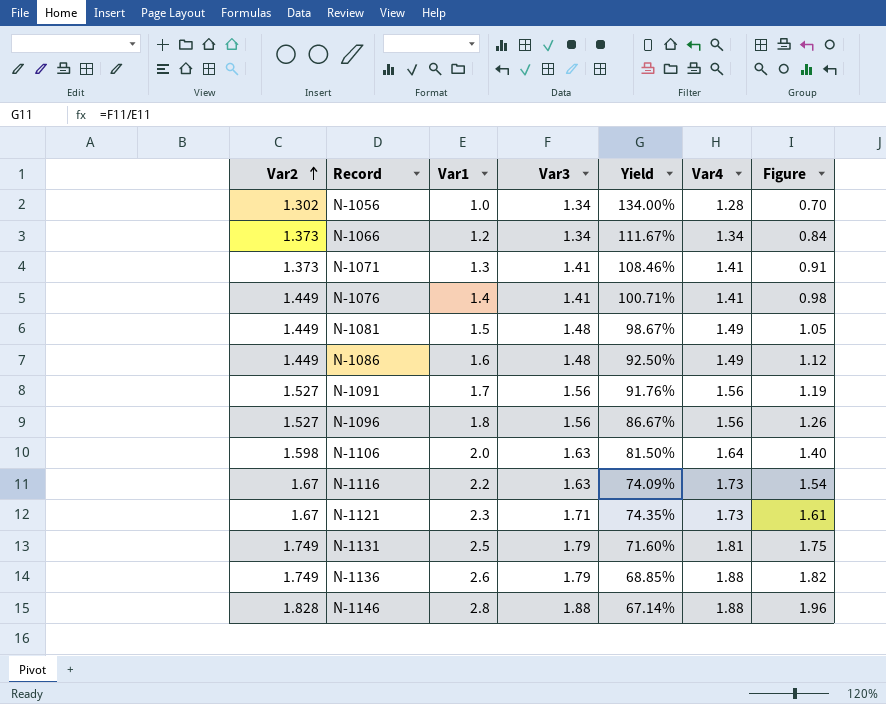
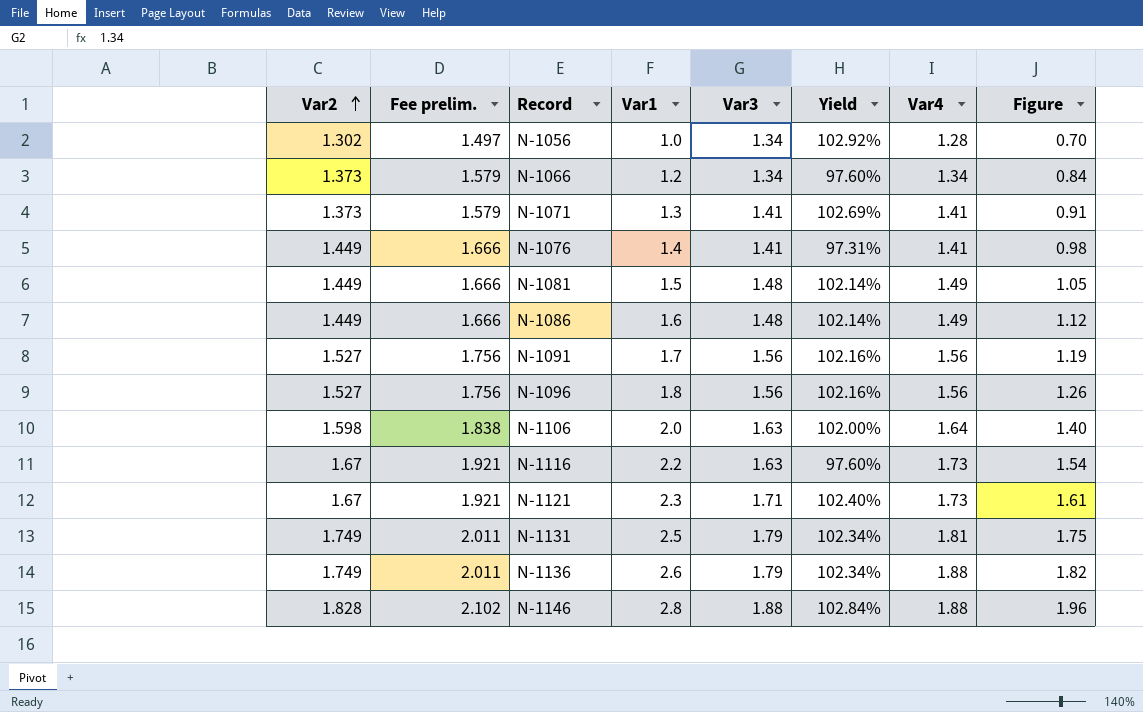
column Fee prelim. | formula: none -> [Var2] * 1.15
column Yield | formula: [Var3] / [Var1] -> [Var3] / [Var2]

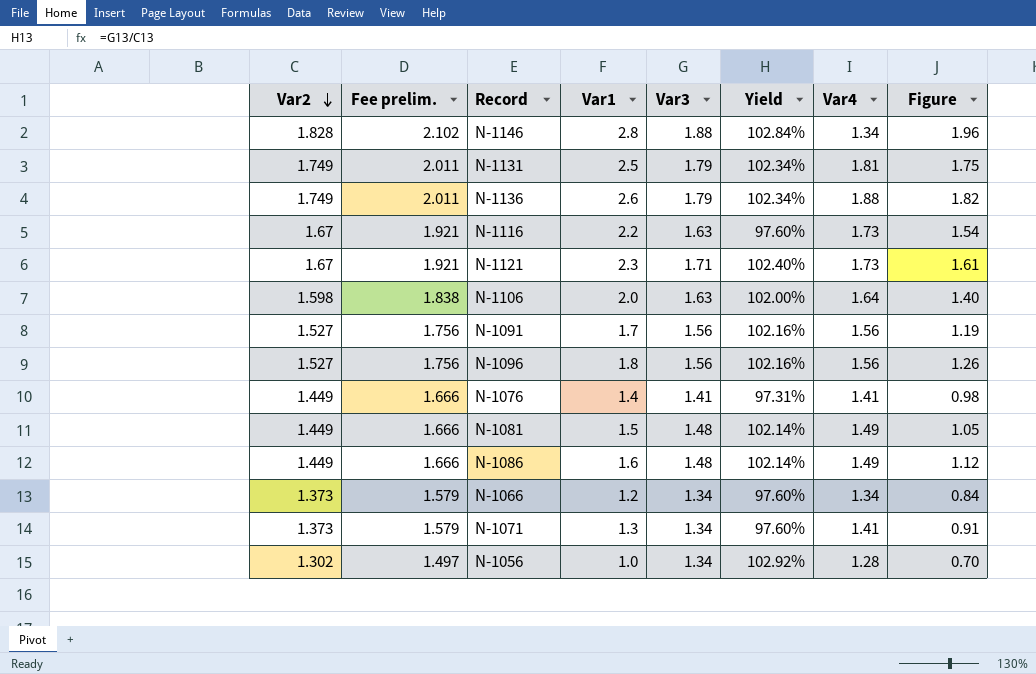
row order: Var2 ascending -> Var2 descending
N-1146 | Var4: 1.88 -> 1.34
N-1071 | Var3: 1.41 -> 1.34
N-1071 | Yield: 102.69% -> 97.60%

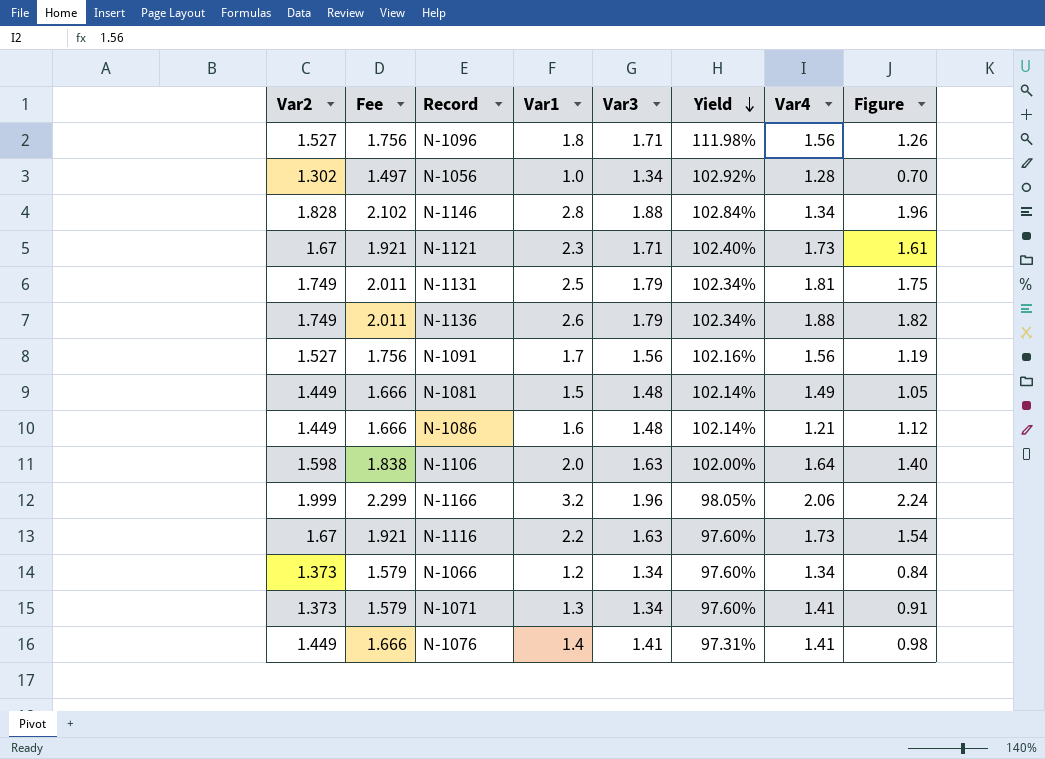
row order: Var2 descending -> Yield descending
column name: Fee prelim. -> Fee
N-1096 | Var3: 1.56 -> 1.71
N-1096 | Yield: 102.16% -> 111.98%
N-1086 | Var4: 1.49 -> 1.21
row N-1166: none -> 1.999 | 2.299 | 3.2 | 1.96 | 98.05% | 2.06 | 2.24

